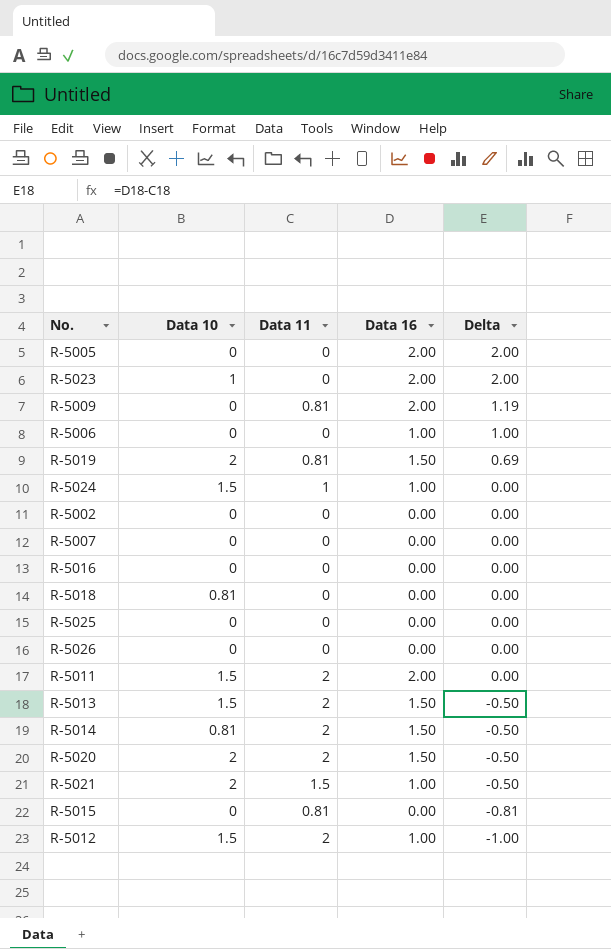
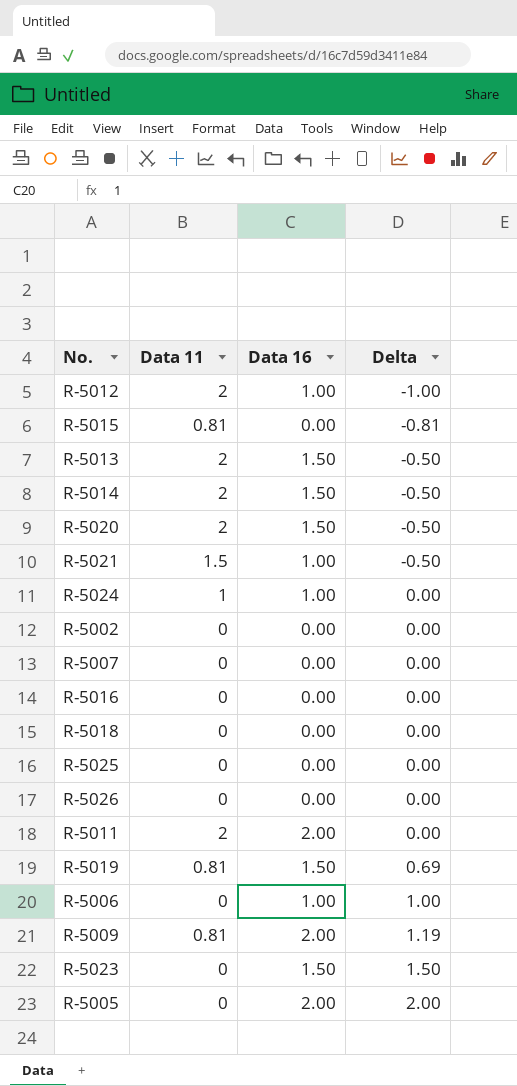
row order: Delta descending -> Delta ascending
column Data 10 | position: 2 -> none
R-5023 | Data 16: 2.00 -> 1.50
R-5023 | Delta: 2.00 -> 1.50

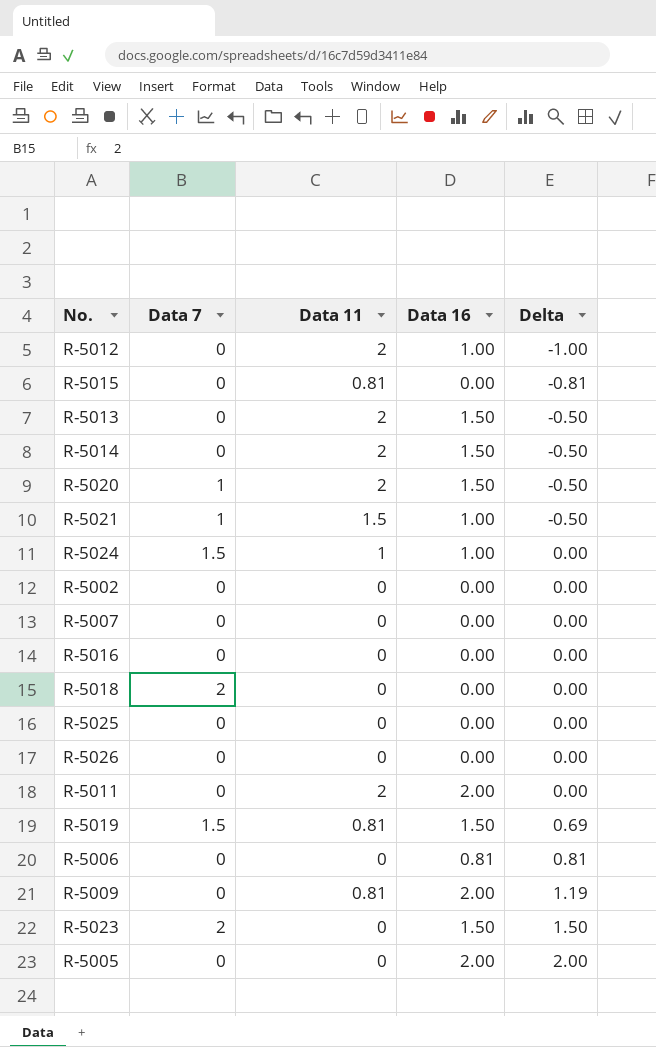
column Data 7 | position: none -> 2
R-5006 | Data 16: 1.00 -> 0.81
R-5006 | Delta: 1.00 -> 0.81

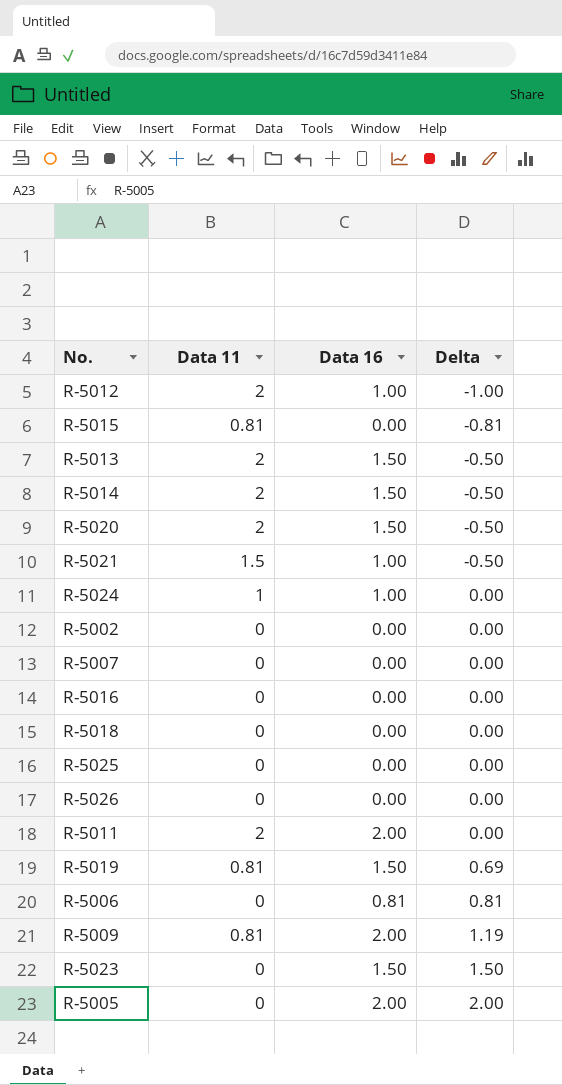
column Data 7 | position: 2 -> none

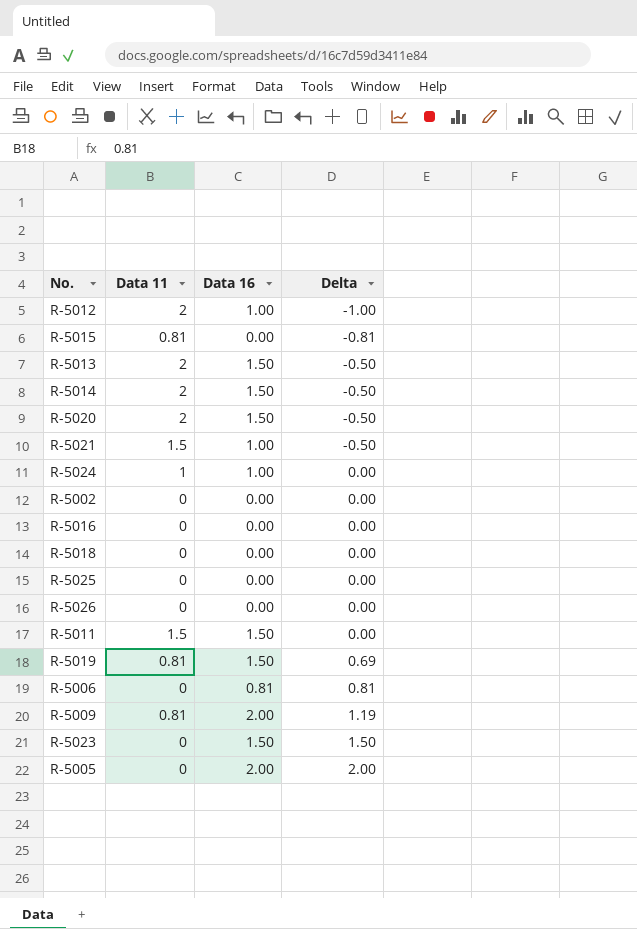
row R-5007: 0 | 0.00 | 0.00 -> none
R-5011 | Data 11: 2 -> 1.5
R-5011 | Data 16: 2.00 -> 1.50

